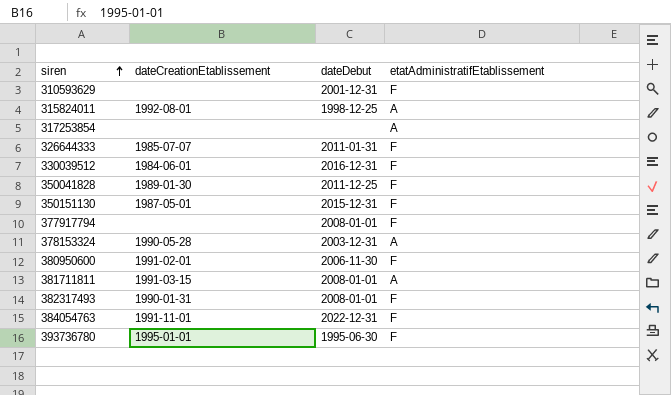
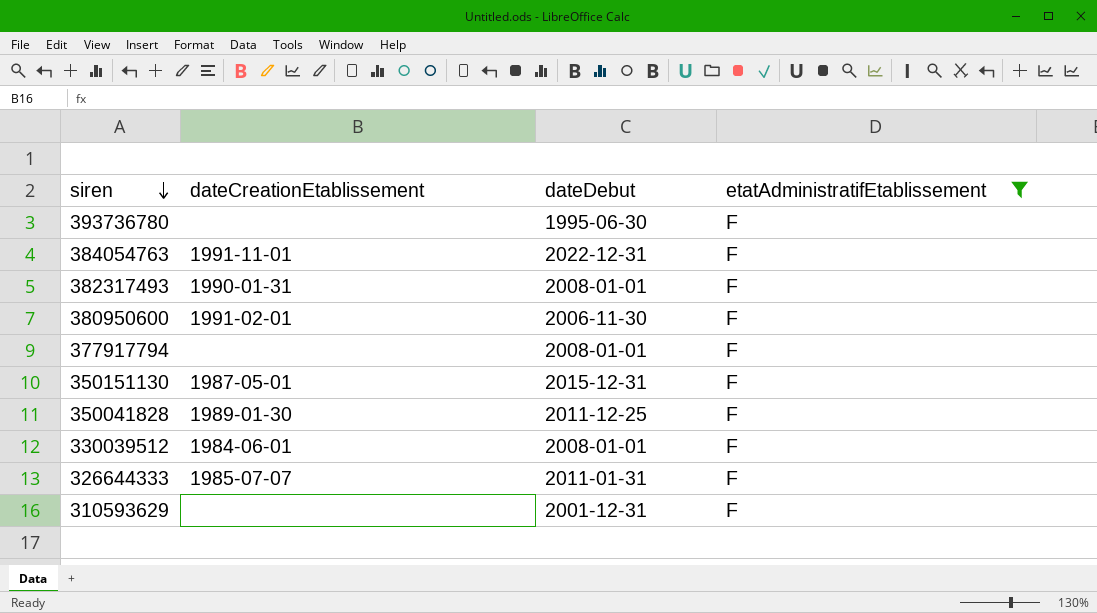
filter: none -> etatAdministratifEtablissement = F
row order: siren ascending -> siren descending
393736780 | dateCreationEtablissement: 1995-01-01 -> none
330039512 | dateDebut: 2016-12-31 -> 2008-01-01

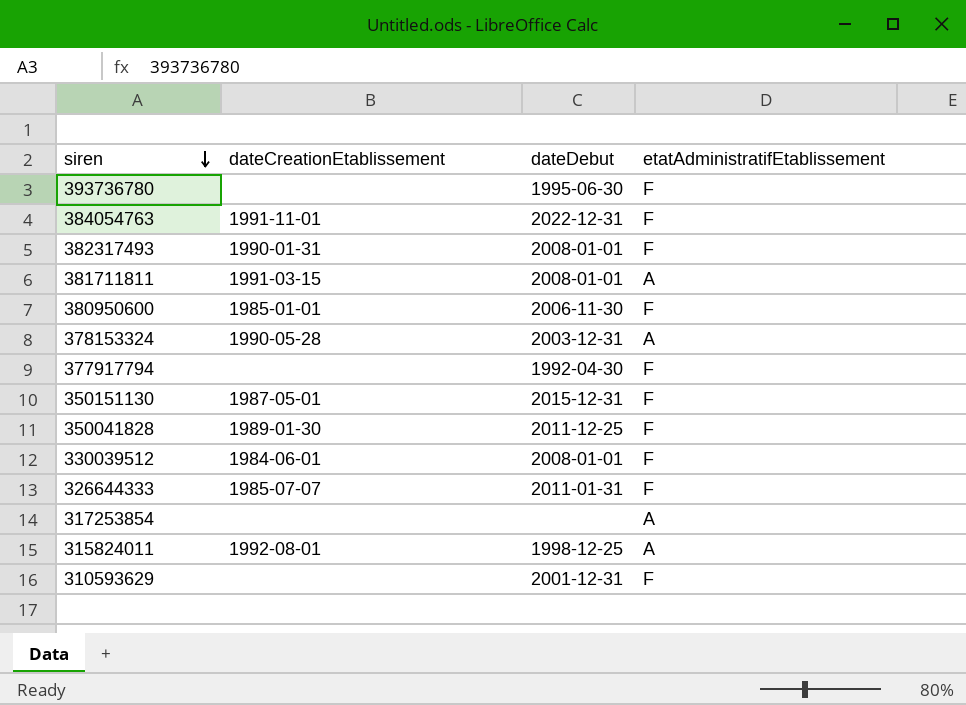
filter: etatAdministratifEtablissement = F -> none
380950600 | dateCreationEtablissement: 1991-02-01 -> 1985-01-01
377917794 | dateDebut: 2008-01-01 -> 1992-04-30

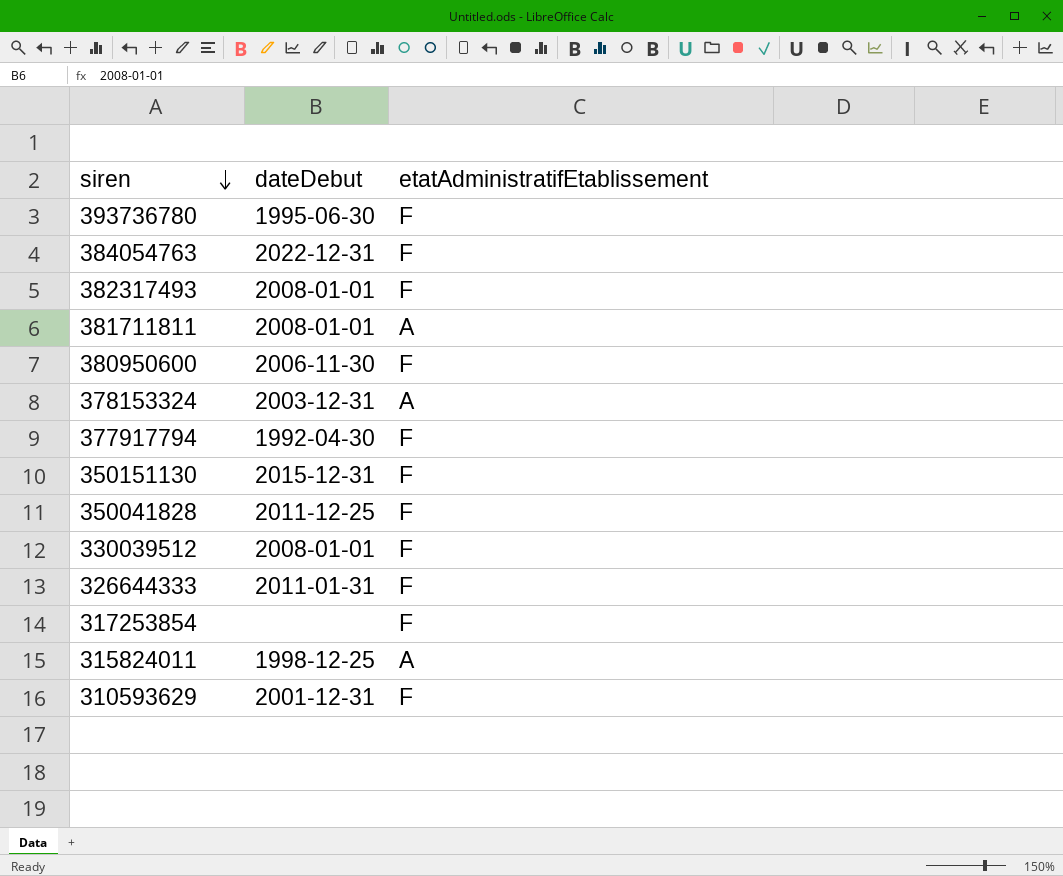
column dateCreationEtablissement | position: 2 -> none
317253854 | etatAdministratifEtablissement: A -> F

